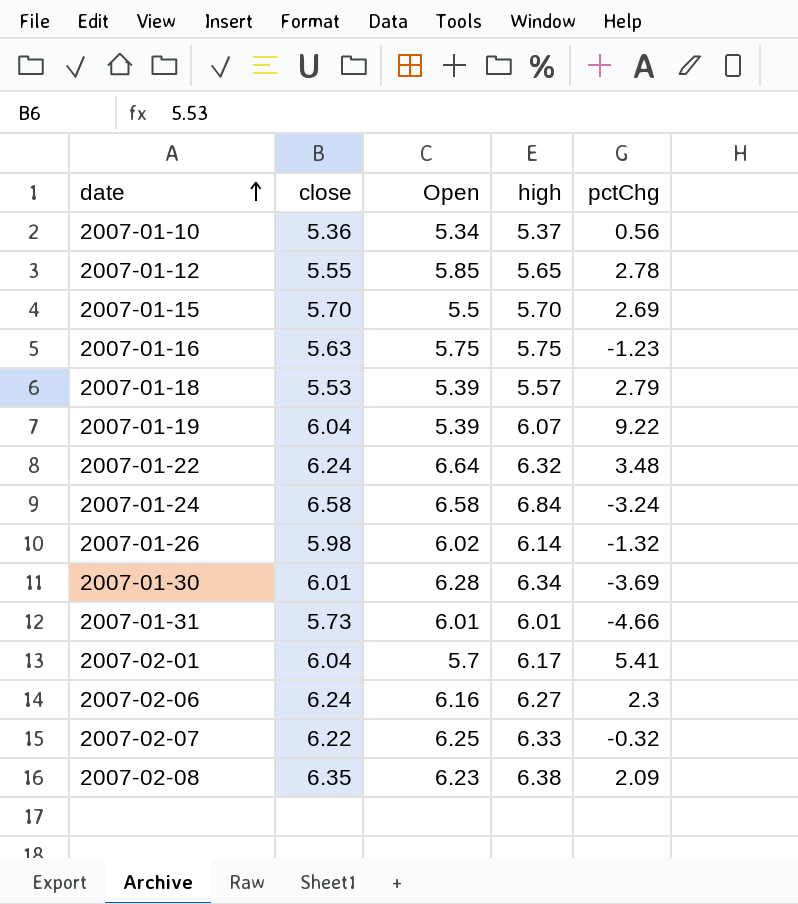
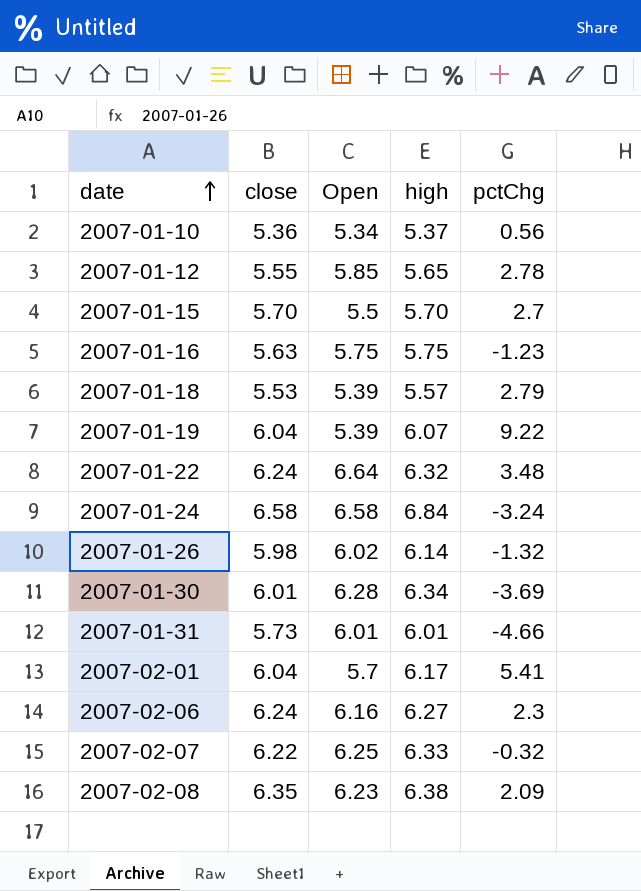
2007-01-15 | pctChg: 2.69 -> 2.7

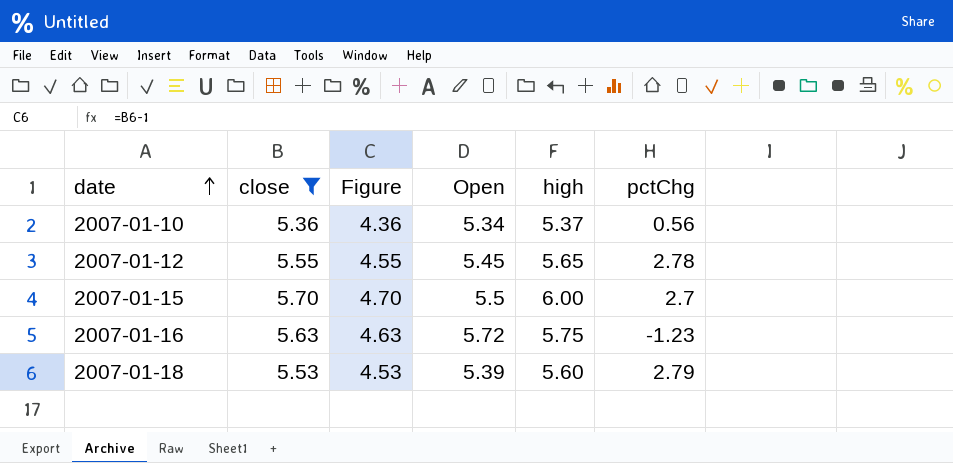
filter: none -> close <= 5.70
column Figure | formula: none -> [close] - 1
2007-01-12 | Open: 5.85 -> 5.45
2007-01-15 | high: 5.70 -> 6.00
2007-01-16 | Open: 5.75 -> 5.72
2007-01-18 | high: 5.57 -> 5.60

